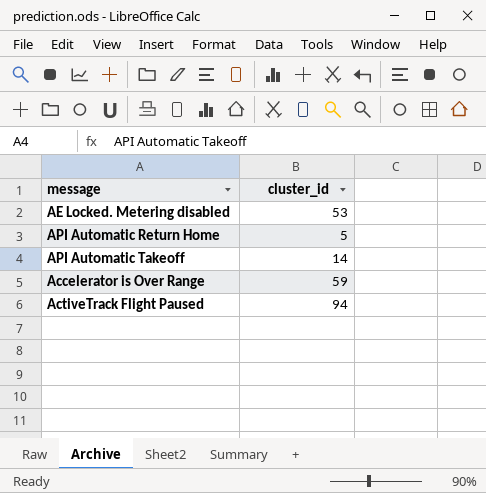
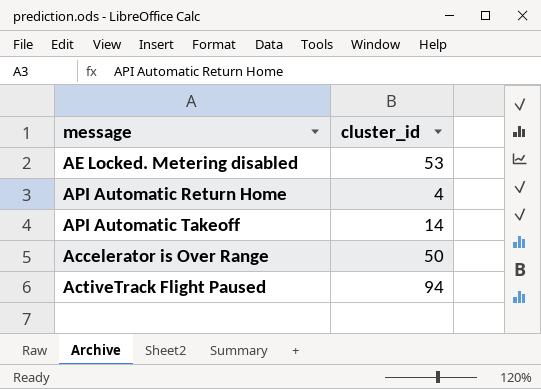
API Automatic Return Home | cluster_id: 5 -> 4
Accelerator is Over Range | cluster_id: 59 -> 50

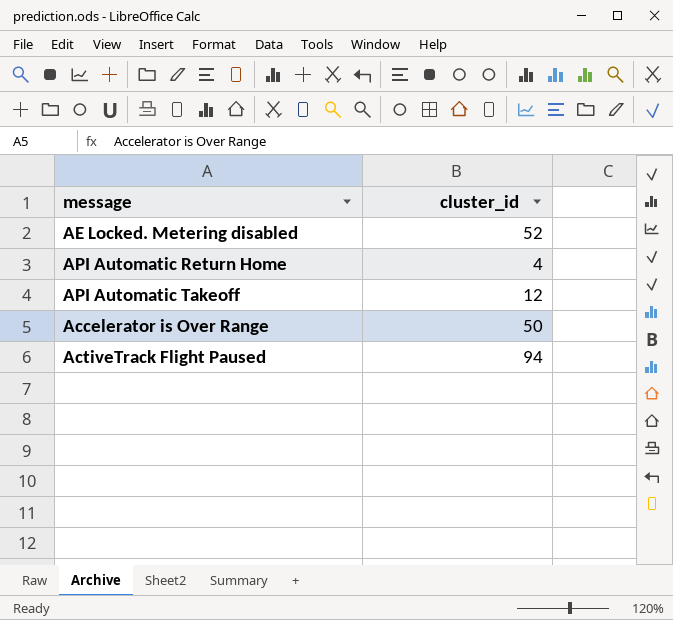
AE Locked. Metering disabled | cluster_id: 53 -> 52
API Automatic Takeoff | cluster_id: 14 -> 12

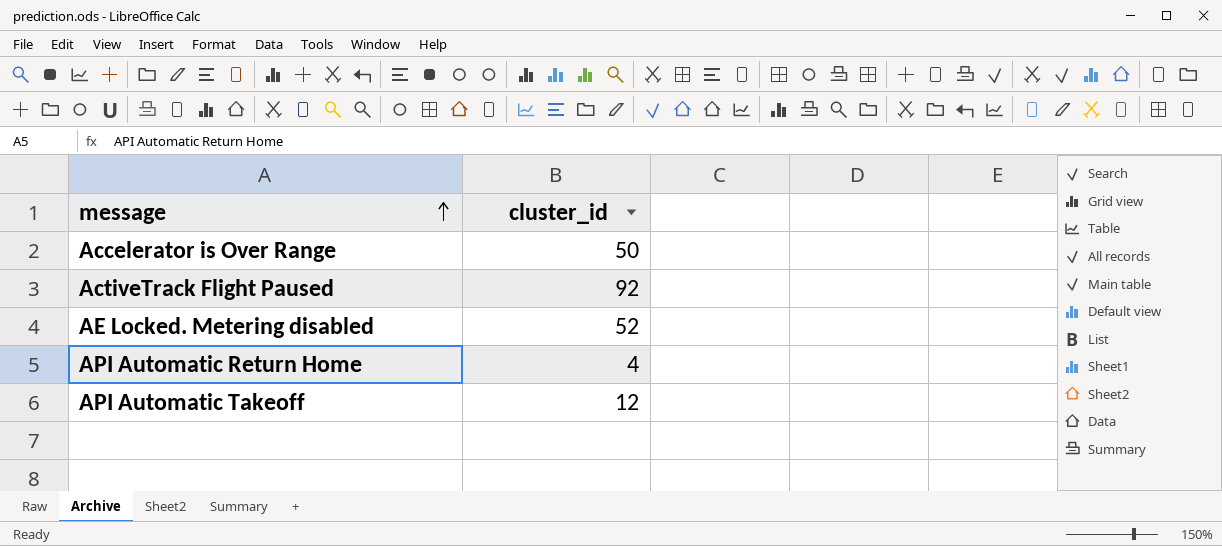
row order: none -> message ascending
ActiveTrack Flight Paused | cluster_id: 94 -> 92

